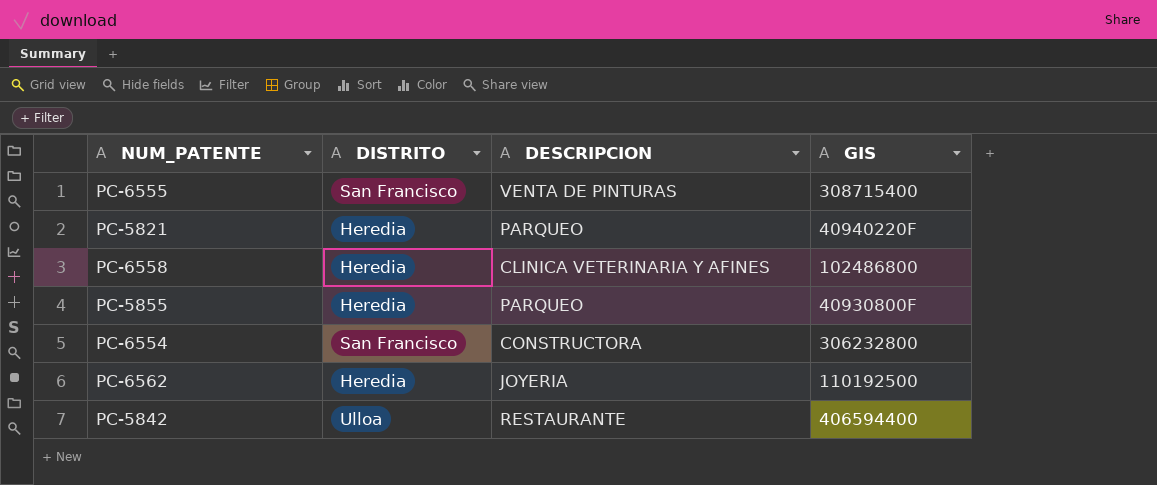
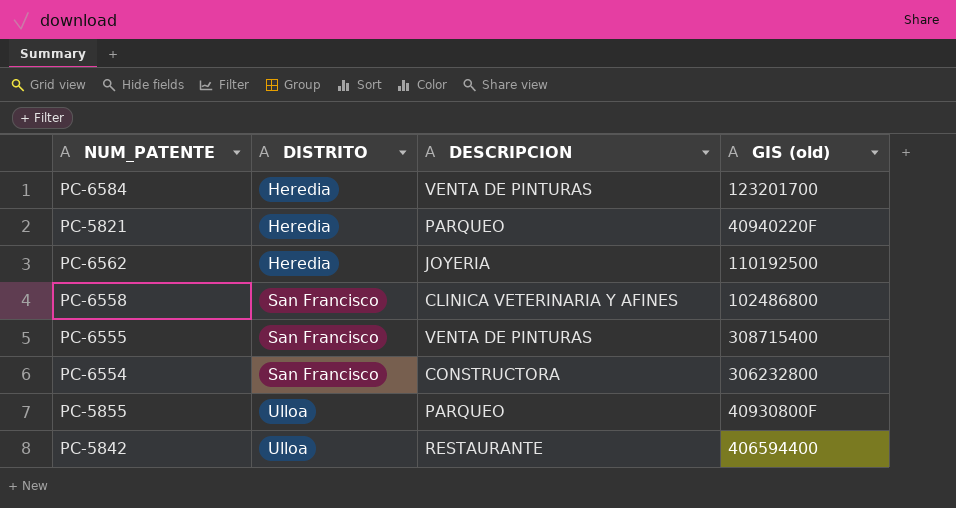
row order: none -> DISTRITO ascending
column name: GIS -> GIS (old)
row PC-6584: none -> Heredia | VENTA DE PINTURAS | 123201700
PC-6558 | DISTRITO: Heredia -> San Francisco
PC-5855 | DISTRITO: Heredia -> Ulloa

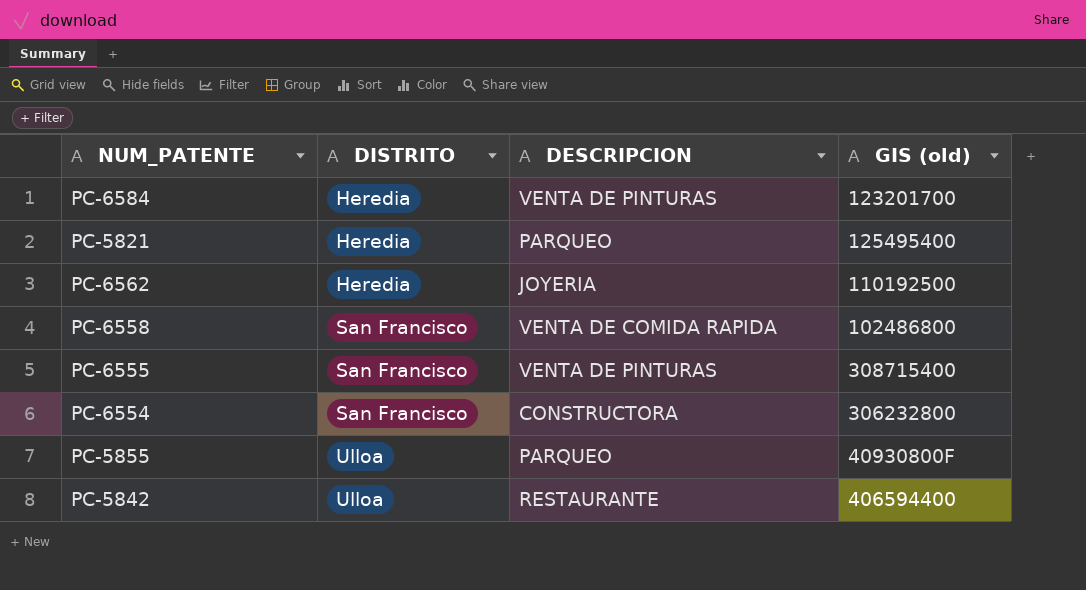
PC-5821 | GIS (old): 40940220F -> 125495400
PC-6558 | DESCRIPCION: CLINICA VETERINARIA Y AFINES -> VENTA DE COMIDA RAPIDA

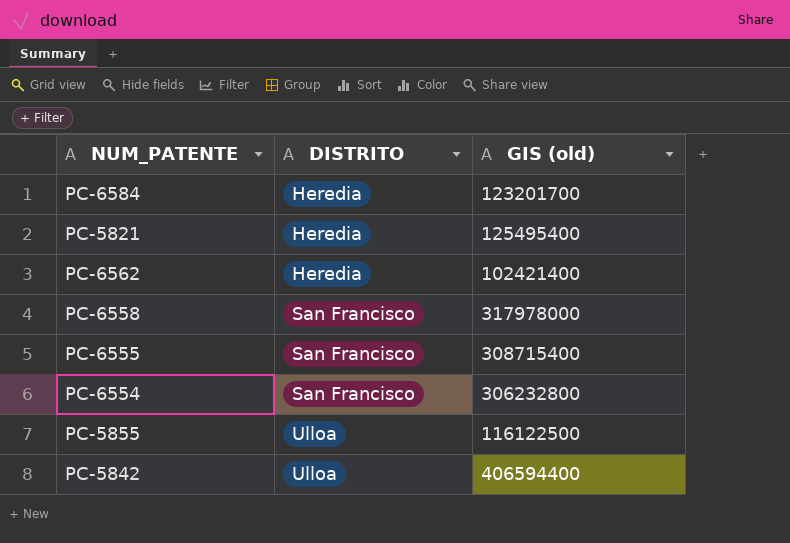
column DESCRIPCION | position: 3 -> none
PC-6562 | GIS (old): 110192500 -> 102421400
PC-6558 | GIS (old): 102486800 -> 317978000
PC-5855 | GIS (old): 40930800F -> 116122500

